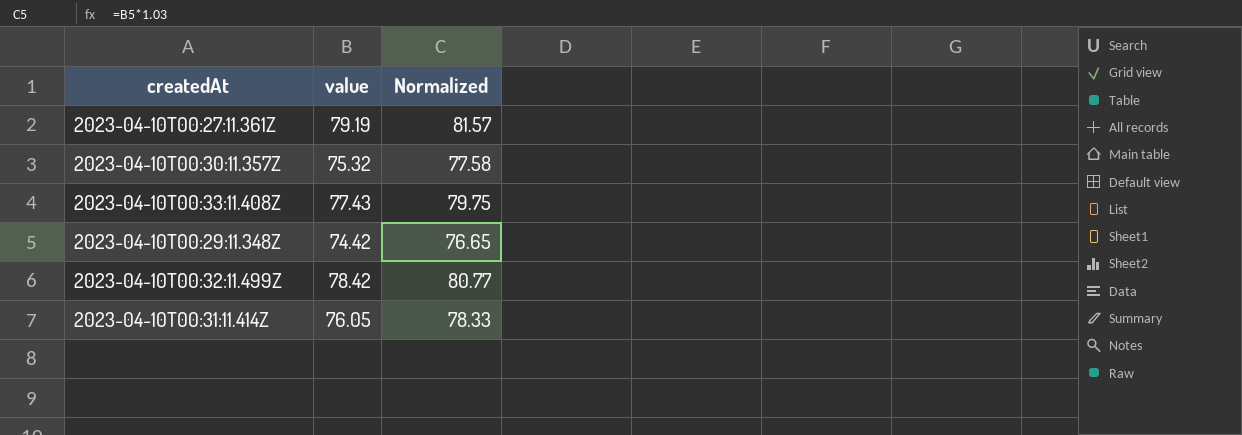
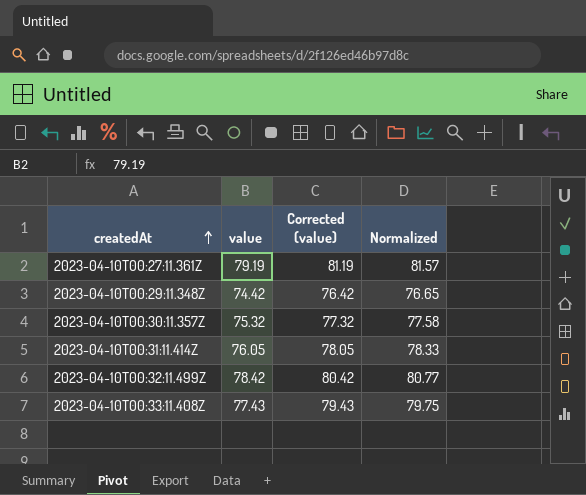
row order: none -> createdAt ascending
column Corrected (value) | formula: none -> [value] + 2

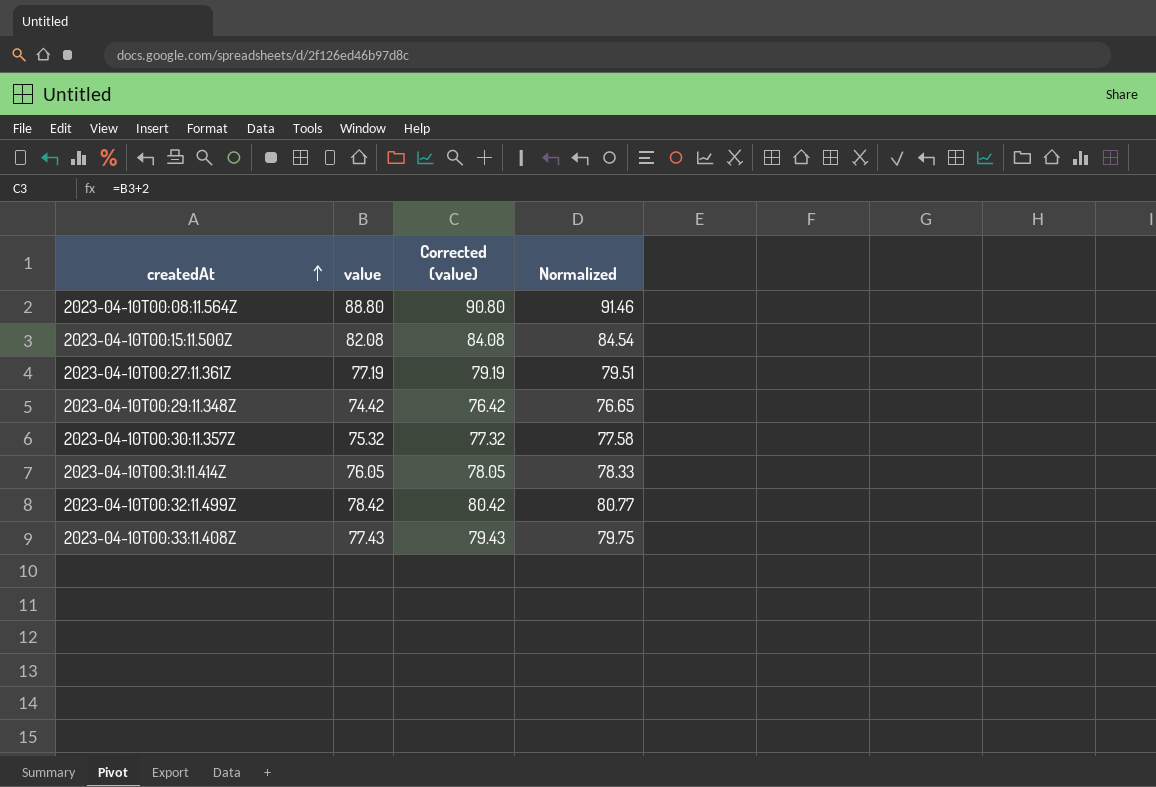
row 2023-04-10T00:08:11.564Z: none -> 88.80 | 90.80 | 91.46
row 2023-04-10T00:15:11.500Z: none -> 82.08 | 84.08 | 84.54
2023-04-10T00:27:11.361Z | value: 79.19 -> 77.19
2023-04-10T00:27:11.361Z | Corrected (value): 81.19 -> 79.19
2023-04-10T00:27:11.361Z | Normalized: 81.57 -> 79.51

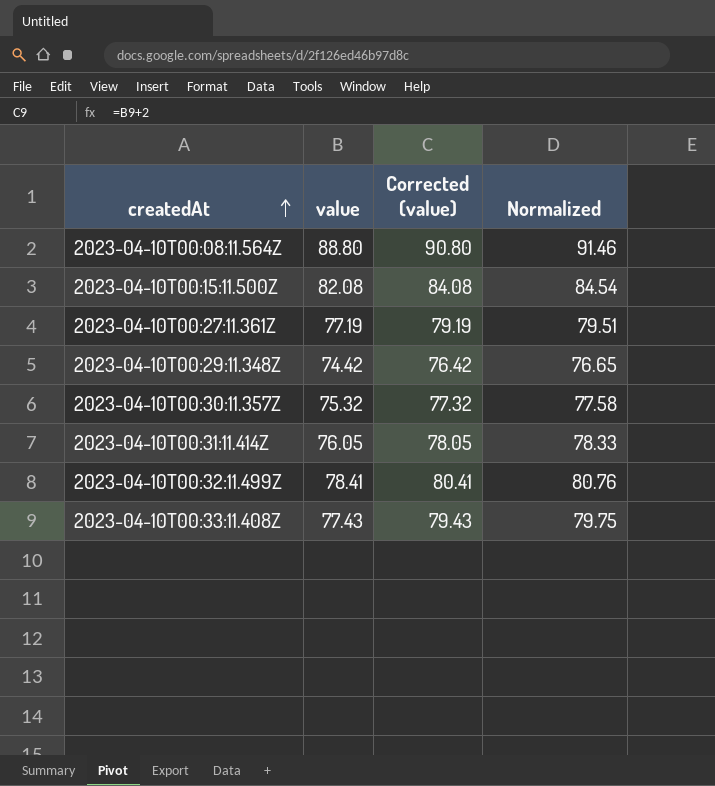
2023-04-10T00:32:11.499Z | value: 78.42 -> 78.41
2023-04-10T00:32:11.499Z | Corrected (value): 80.42 -> 80.41
2023-04-10T00:32:11.499Z | Normalized: 80.77 -> 80.76

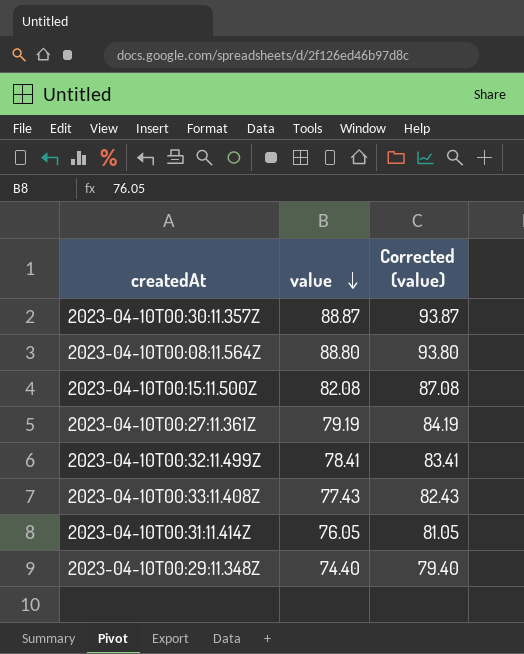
row order: createdAt ascending -> value descending
column Normalized | formula: [value] * 1.03 -> none
column Corrected (value) | formula: [value] + 2 -> [value] + 5
2023-04-10T00:30:11.357Z | value: 75.32 -> 88.87
2023-04-10T00:27:11.361Z | value: 77.19 -> 79.19
2023-04-10T00:29:11.348Z | value: 74.42 -> 74.40

